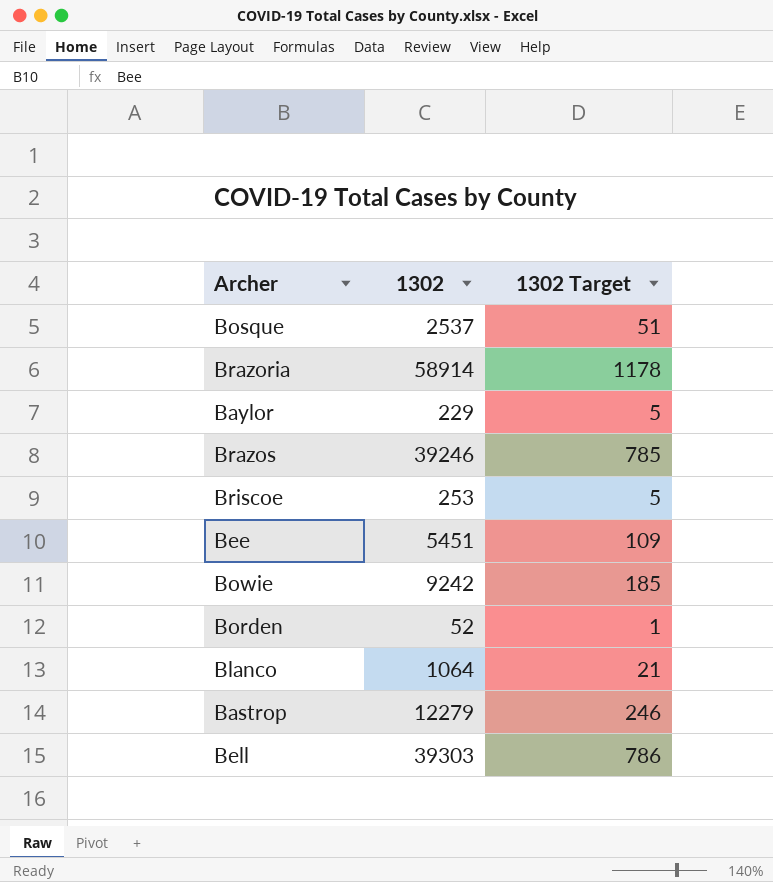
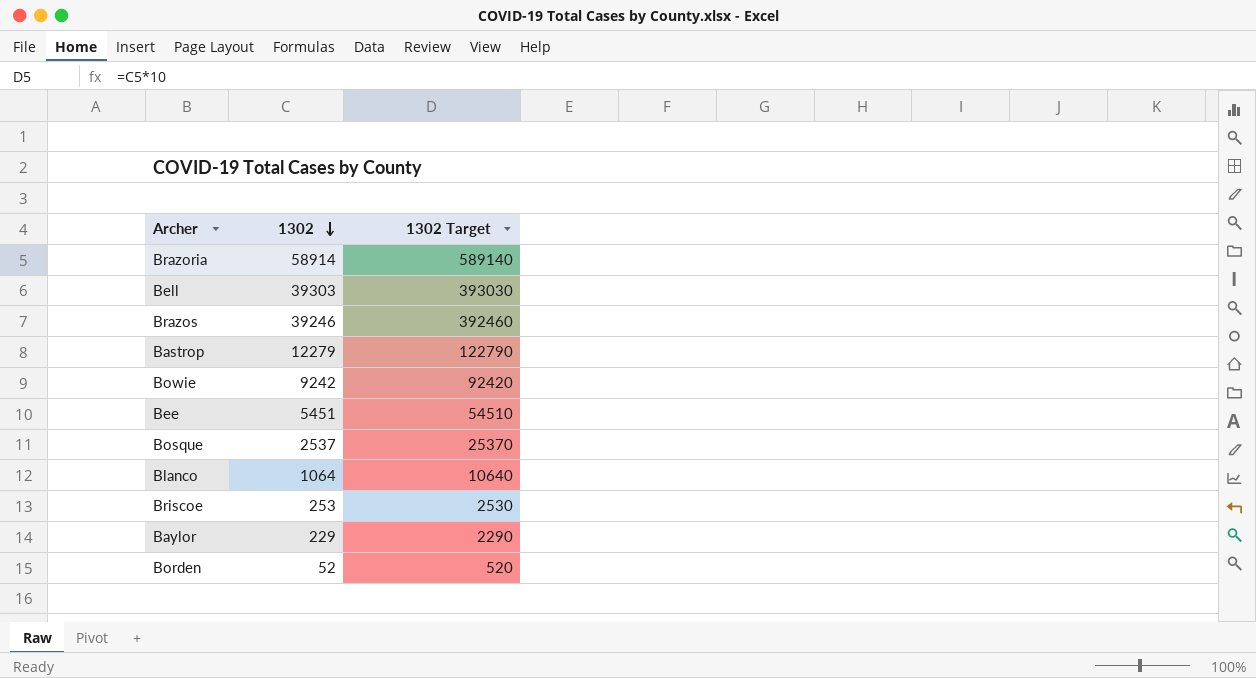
row order: none -> 1302 descending
column 1302 Target | formula: [1302] * 0.02 -> [1302] * 10

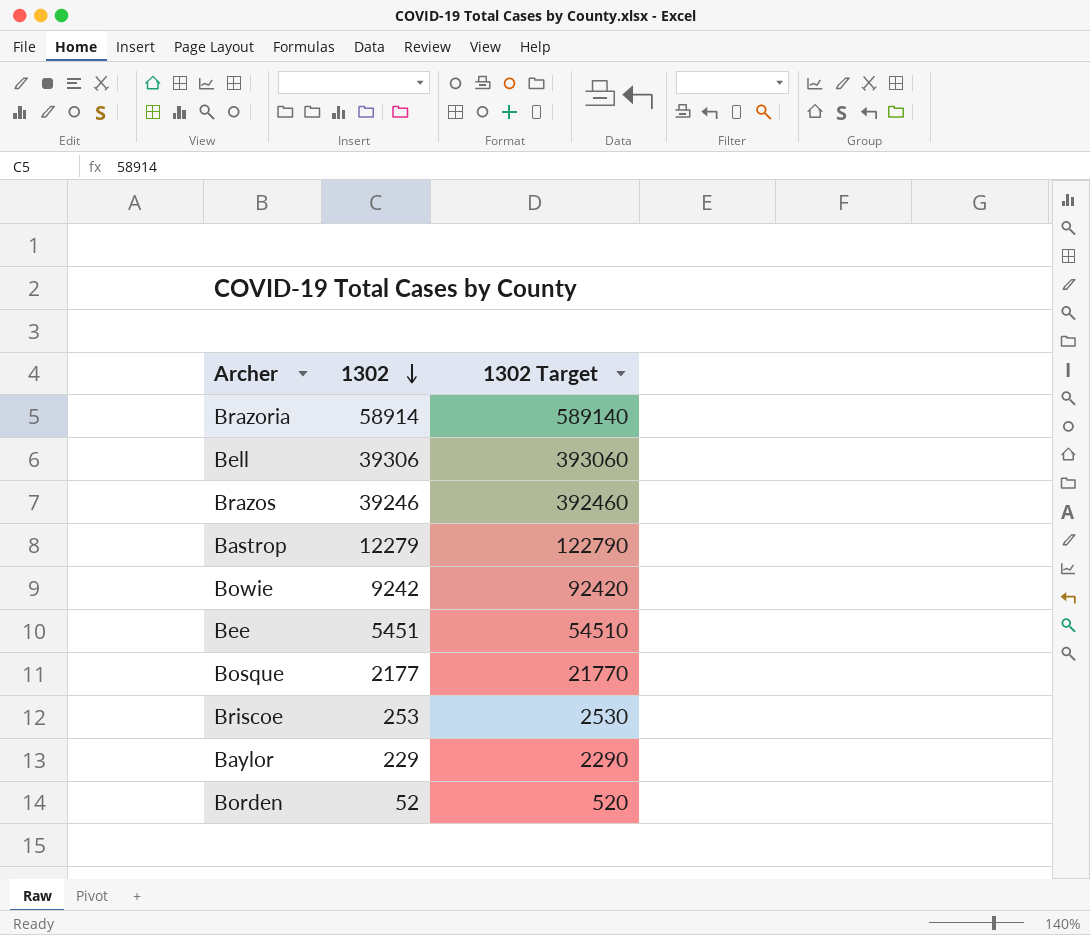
row Blanco: 1064 | 10640 -> none
Bell | 1302: 39303 -> 39306
Bell | 1302 Target: 393030 -> 393060
Bosque | 1302: 2537 -> 2177
Bosque | 1302 Target: 25370 -> 21770

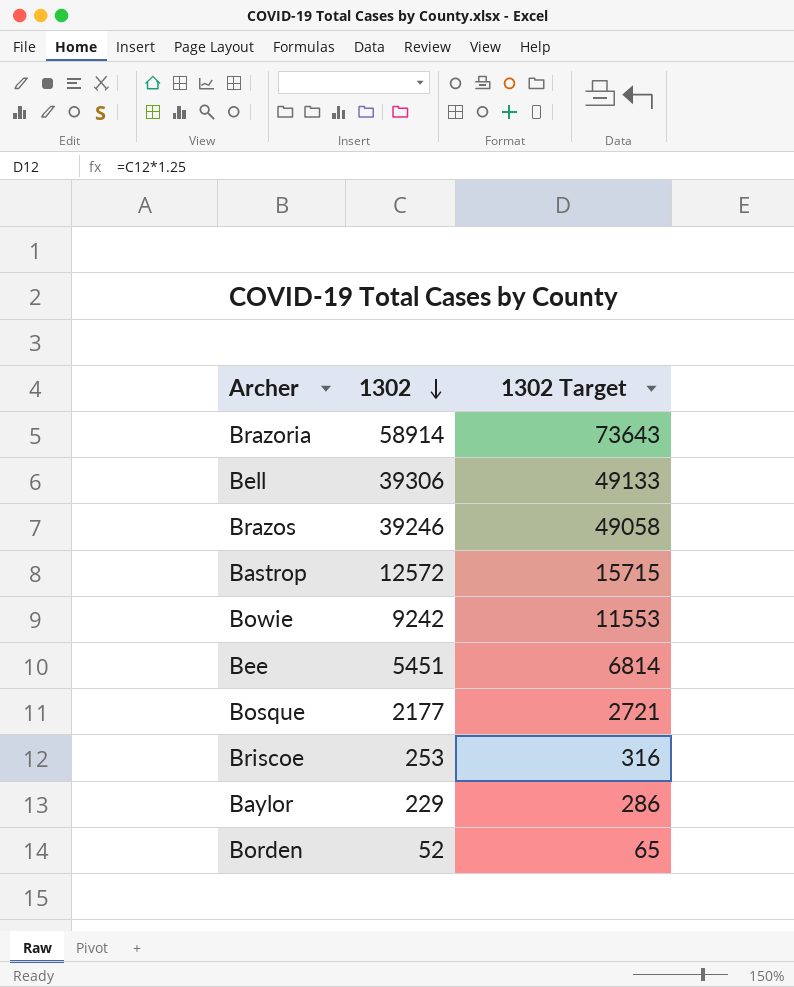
column 1302 Target | formula: [1302] * 10 -> [1302] * 1.25
Bastrop | 1302: 12279 -> 12572

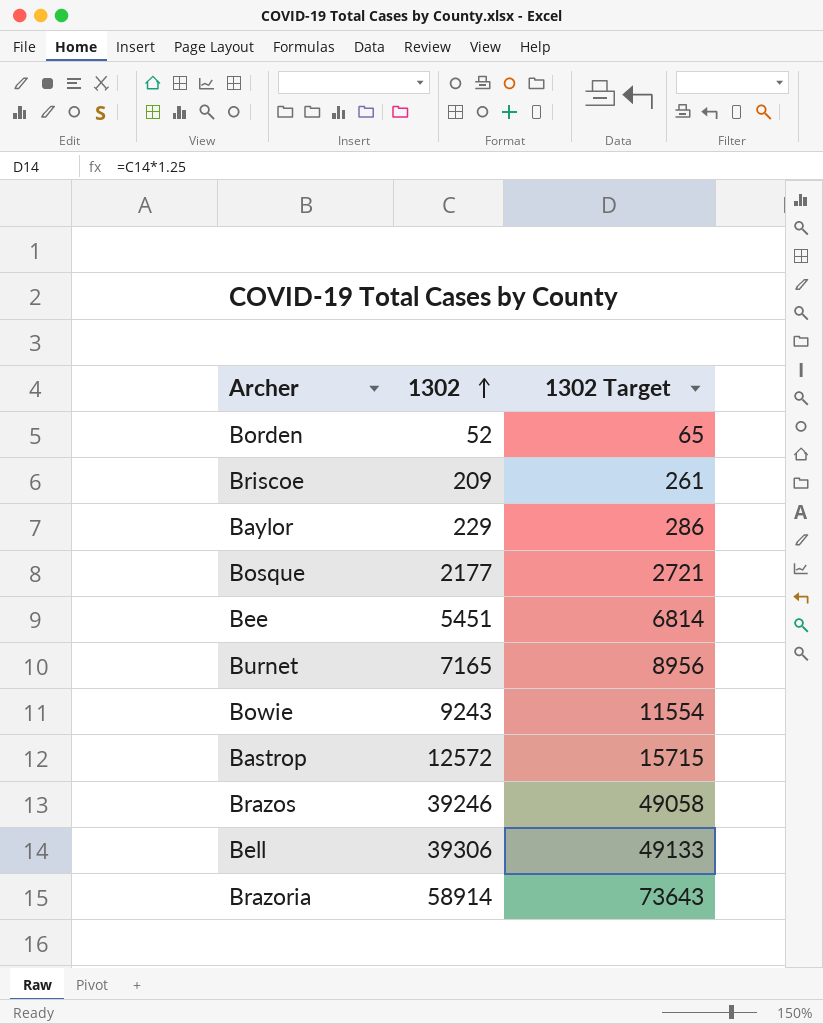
row order: 1302 descending -> 1302 ascending
Briscoe | 1302: 253 -> 209
Briscoe | 1302 Target: 316 -> 261
row Burnet: none -> 7165 | 8956
Bowie | 1302: 9242 -> 9243
Bowie | 1302 Target: 11553 -> 11554

